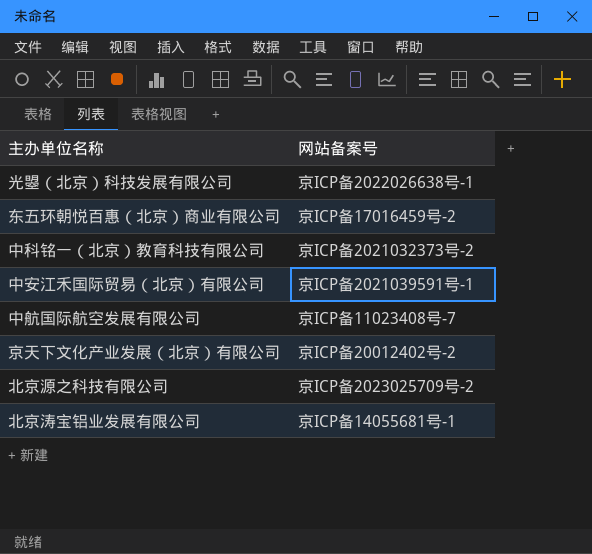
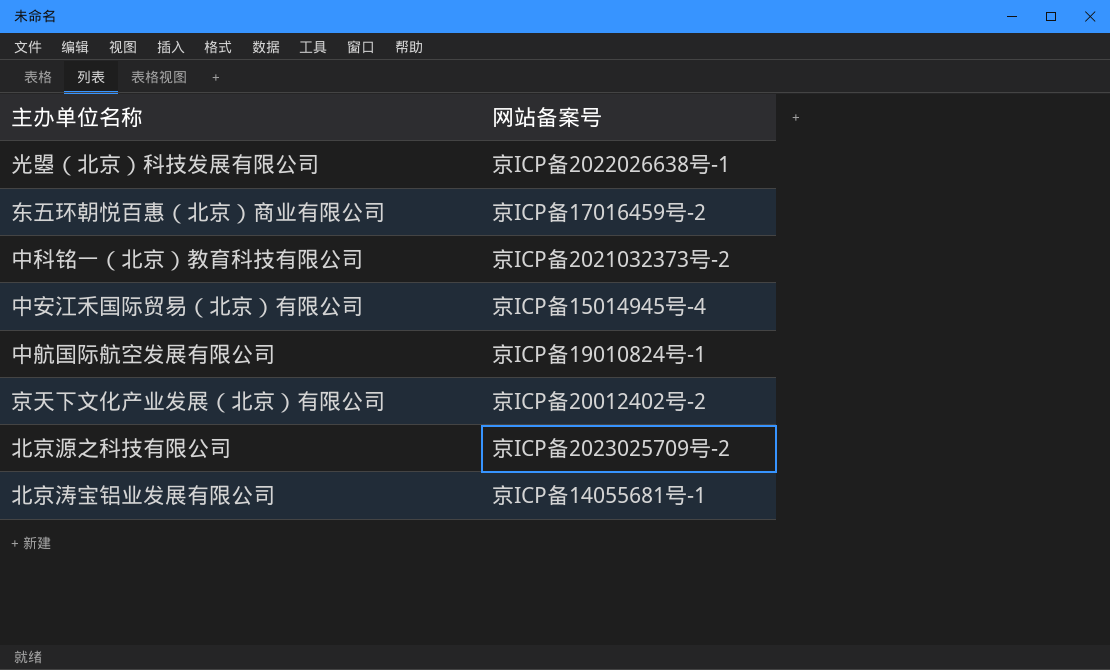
中安江禾国际贸易（北京）有限公司 | 网站备案号: 京ICP备2021039591号-1 -> 京ICP备15014945号-4
中航国际航空发展有限公司 | 网站备案号: 京ICP备11023408号-7 -> 京ICP备19010824号-1

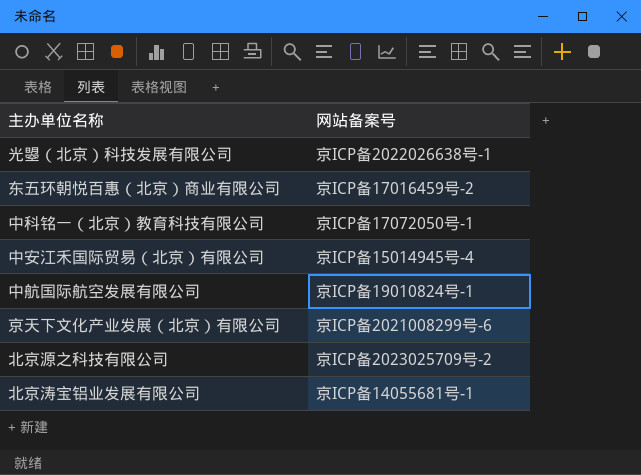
中科铭一（北京）教育科技有限公司 | 网站备案号: 京ICP备2021032373号-2 -> 京ICP备17072050号-1
京天下文化产业发展（北京）有限公司 | 网站备案号: 京ICP备20012402号-2 -> 京ICP备2021008299号-6

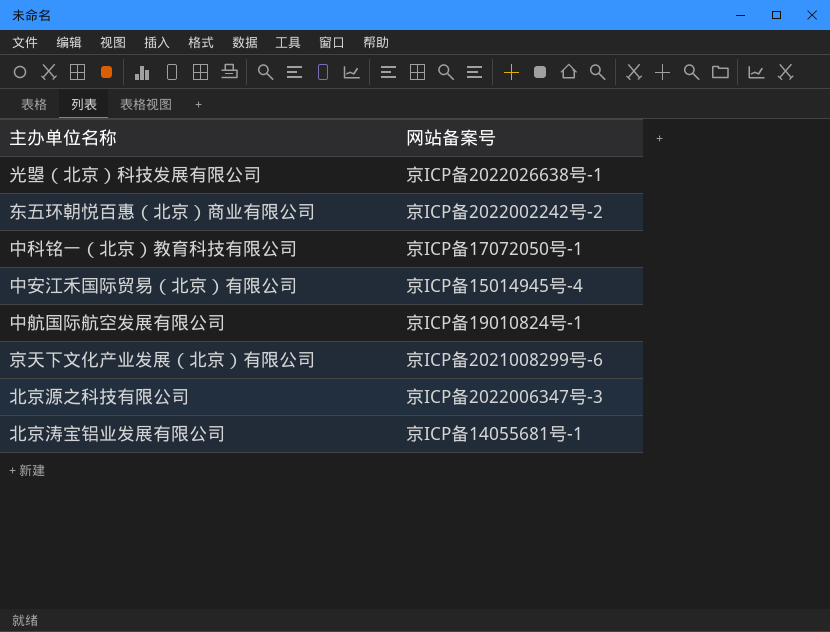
东五环朝悦百惠（北京）商业有限公司 | 网站备案号: 京ICP备17016459号-2 -> 京ICP备2022002242号-2
北京源之科技有限公司 | 网站备案号: 京ICP备2023025709号-2 -> 京ICP备2022006347号-3

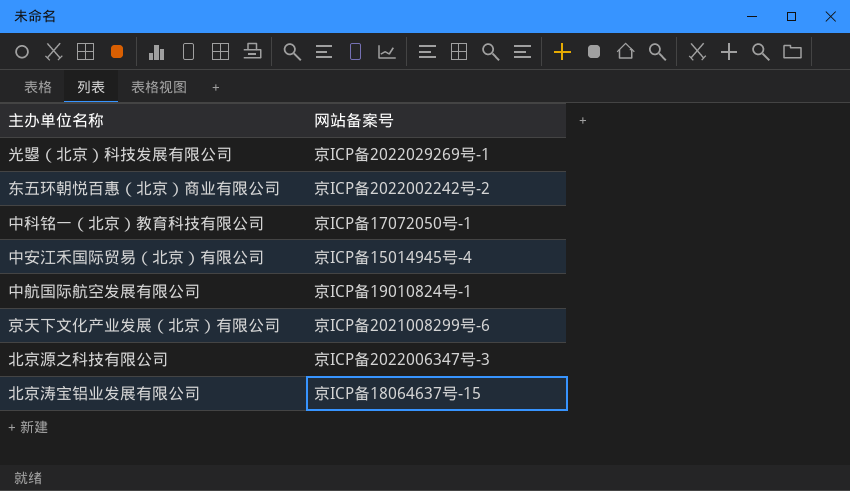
光曌（北京）科技发展有限公司 | 网站备案号: 京ICP备2022026638号-1 -> 京ICP备2022029269号-1
北京涛宝铝业发展有限公司 | 网站备案号: 京ICP备14055681号-1 -> 京ICP备18064637号-15

